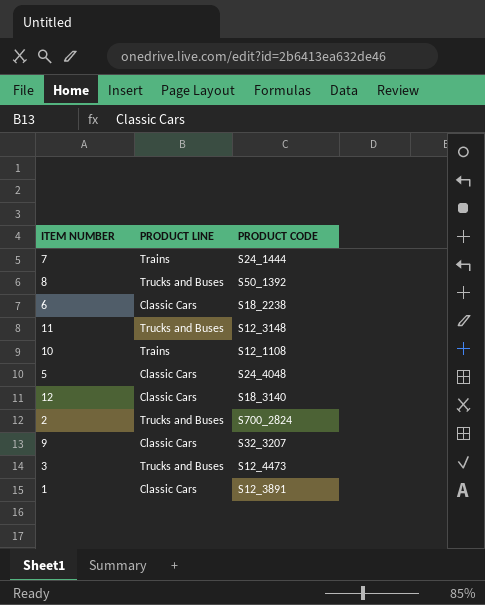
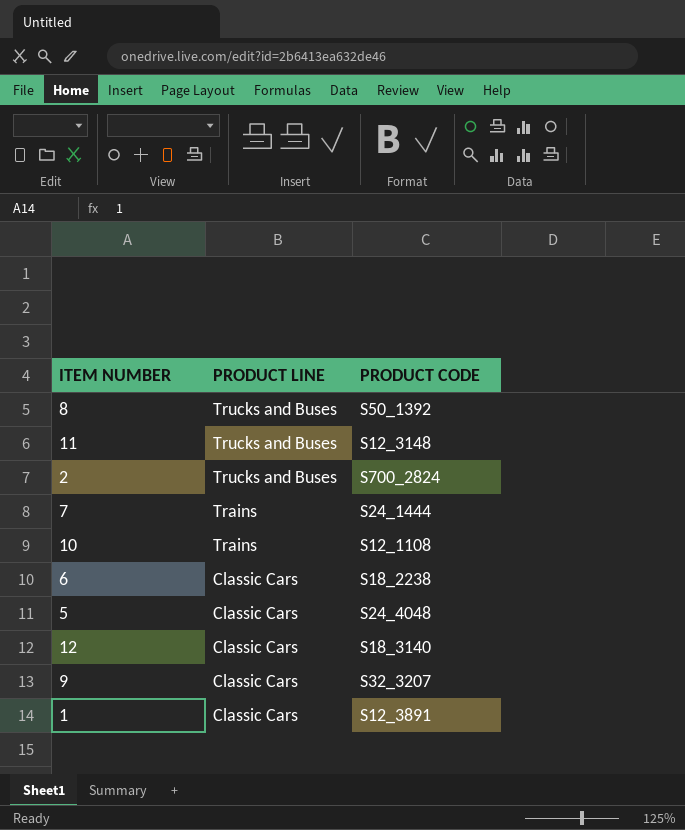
row order: none -> PRODUCT LINE descending
row 3: Trucks and Buses | S12_4473 -> none

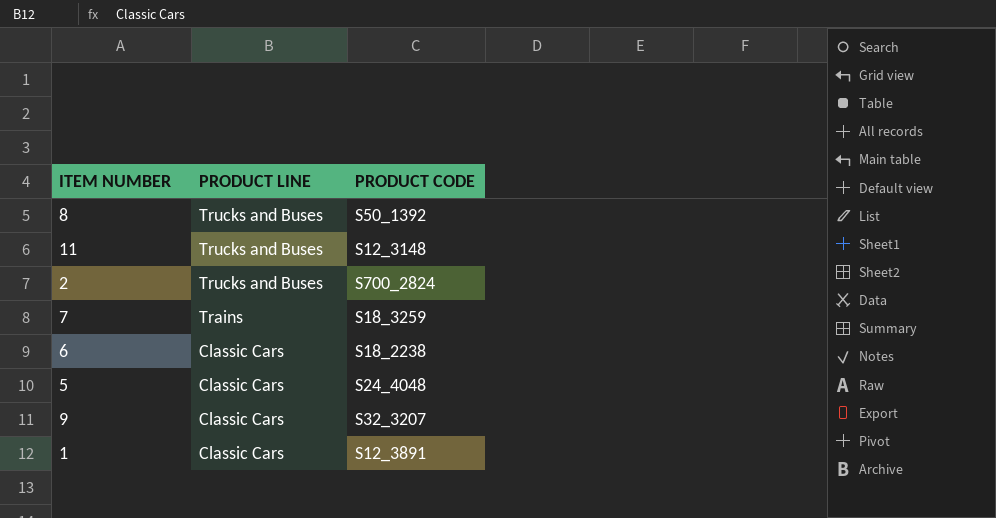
row 10: Trains | S12_1108 -> none
row 12: Classic Cars | S18_3140 -> none
7 | PRODUCT CODE: S24_1444 -> S18_3259

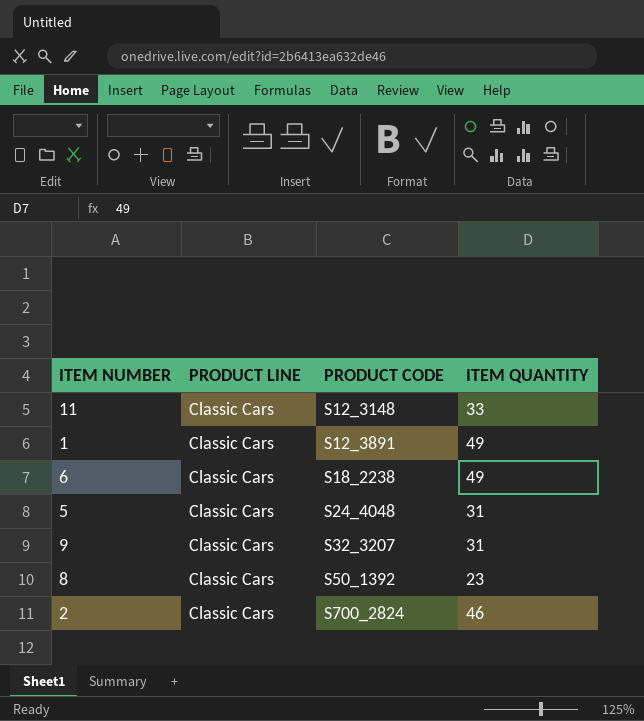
row order: PRODUCT LINE descending -> PRODUCT CODE ascending
column ITEM QUANTITY | position: none -> 4
row 7: Trains | S18_3259 -> none
11 | PRODUCT LINE: Trucks and Buses -> Classic Cars
8 | PRODUCT LINE: Trucks and Buses -> Classic Cars
2 | PRODUCT LINE: Trucks and Buses -> Classic Cars

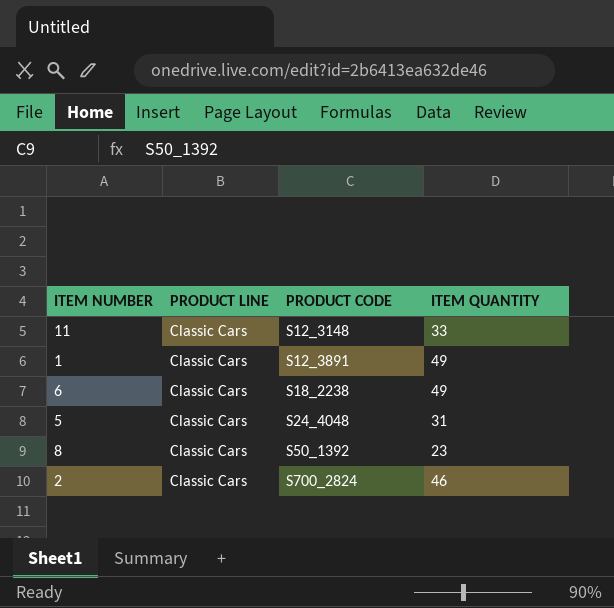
row 9: Classic Cars | S32_3207 | 31 -> none

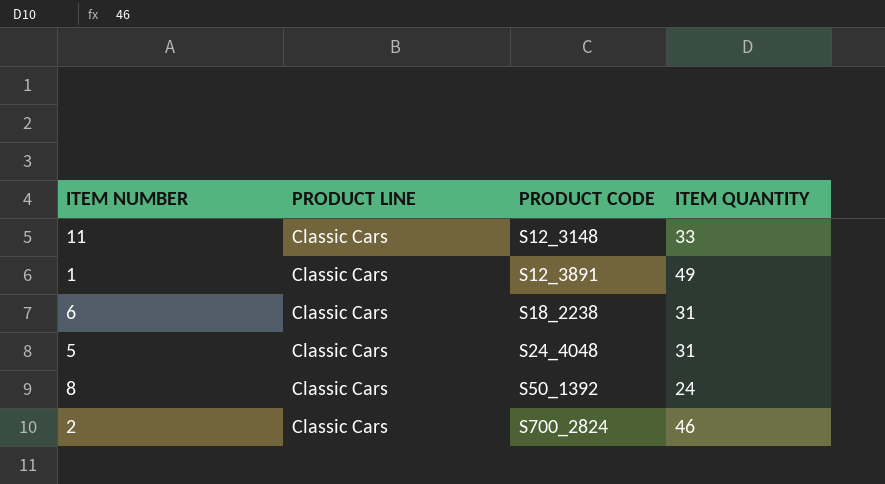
6 | ITEM QUANTITY: 49 -> 31
8 | ITEM QUANTITY: 23 -> 24

